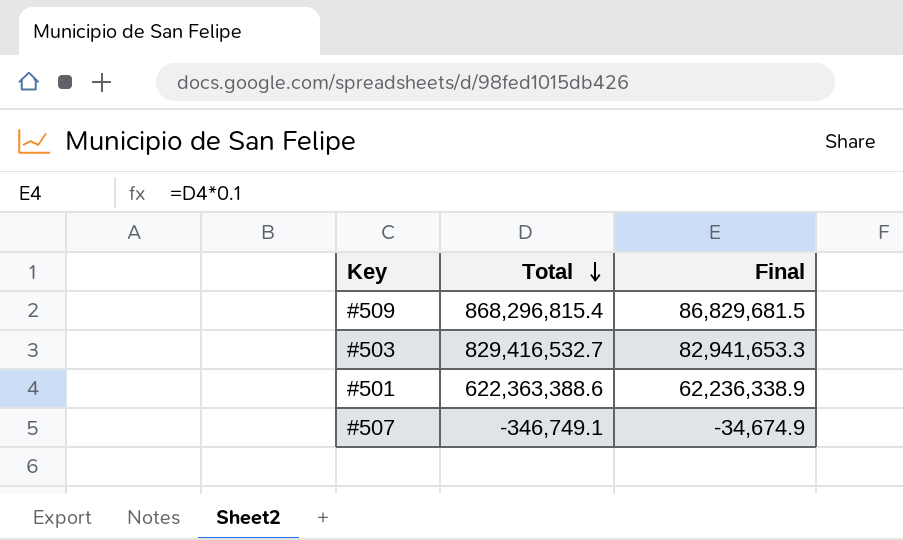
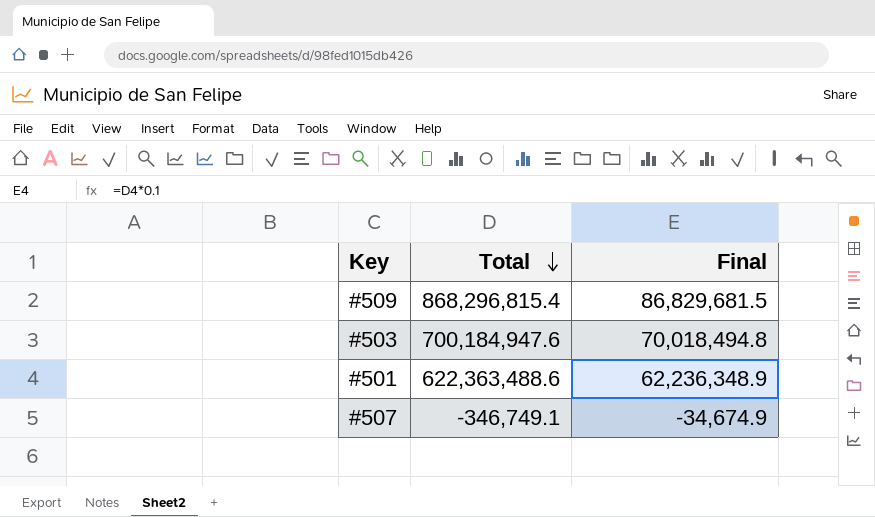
#503 | Total: 829,416,532.7 -> 700,184,947.6
#503 | Final: 82,941,653.3 -> 70,018,494.8
#501 | Total: 622,363,388.6 -> 622,363,488.6
#501 | Final: 62,236,338.9 -> 62,236,348.9

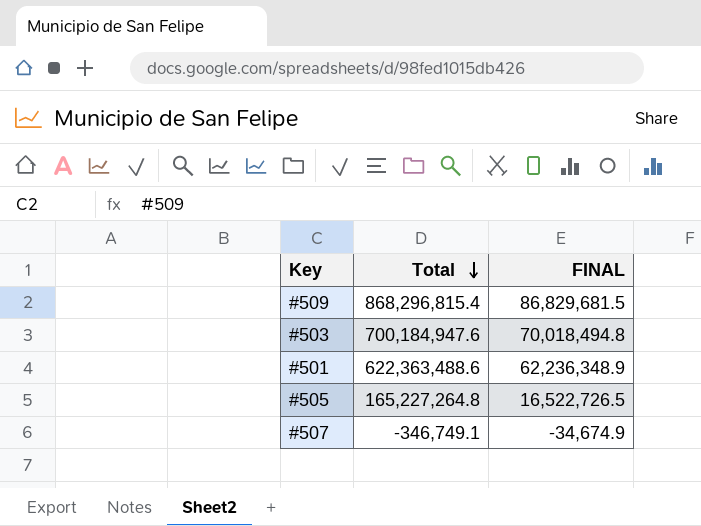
column name: Final -> FINAL
row #505: none -> 165,227,264.8 | 16,522,726.5

